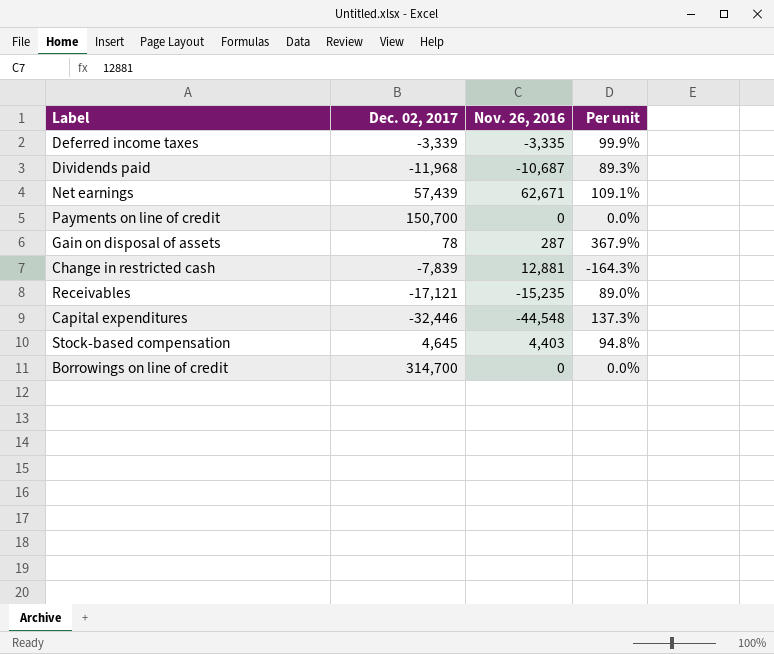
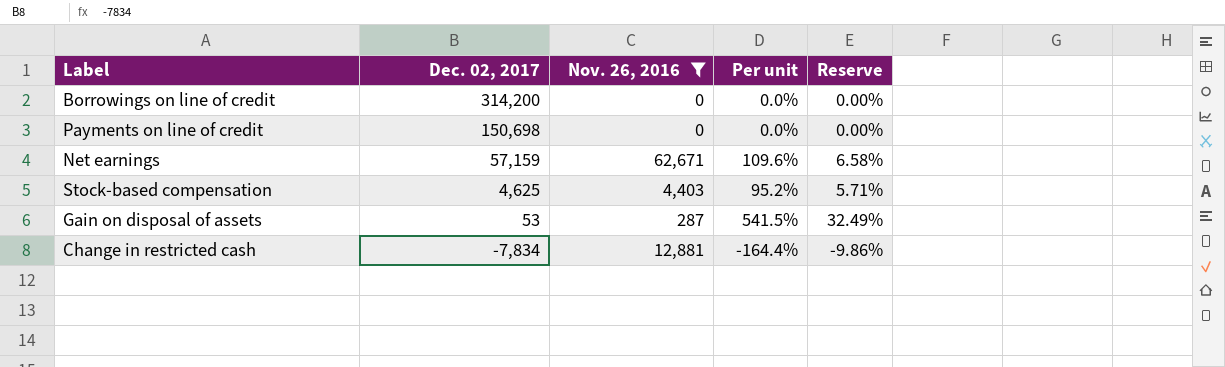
filter: none -> Nov. 26, 2016 >= 0
row order: none -> Dec. 02, 2017 descending
column Reserve | formula: none -> [Per unit] * 0.06
Borrowings on line of credit | Dec. 02, 2017: 314,700 -> 314,200
Payments on line of credit | Dec. 02, 2017: 150,700 -> 150,698
Net earnings | Dec. 02, 2017: 57,439 -> 57,159
Net earnings | Per unit: 109.1% -> 109.6%
Stock-based compensation | Dec. 02, 2017: 4,645 -> 4,625
Stock-based compensation | Per unit: 94.8% -> 95.2%
Gain on disposal of assets | Dec. 02, 2017: 78 -> 53
Gain on disposal of assets | Per unit: 367.9% -> 541.5%
Change in restricted cash | Dec. 02, 2017: -7,839 -> -7,834
Change in restricted cash | Per unit: -164.3% -> -164.4%

